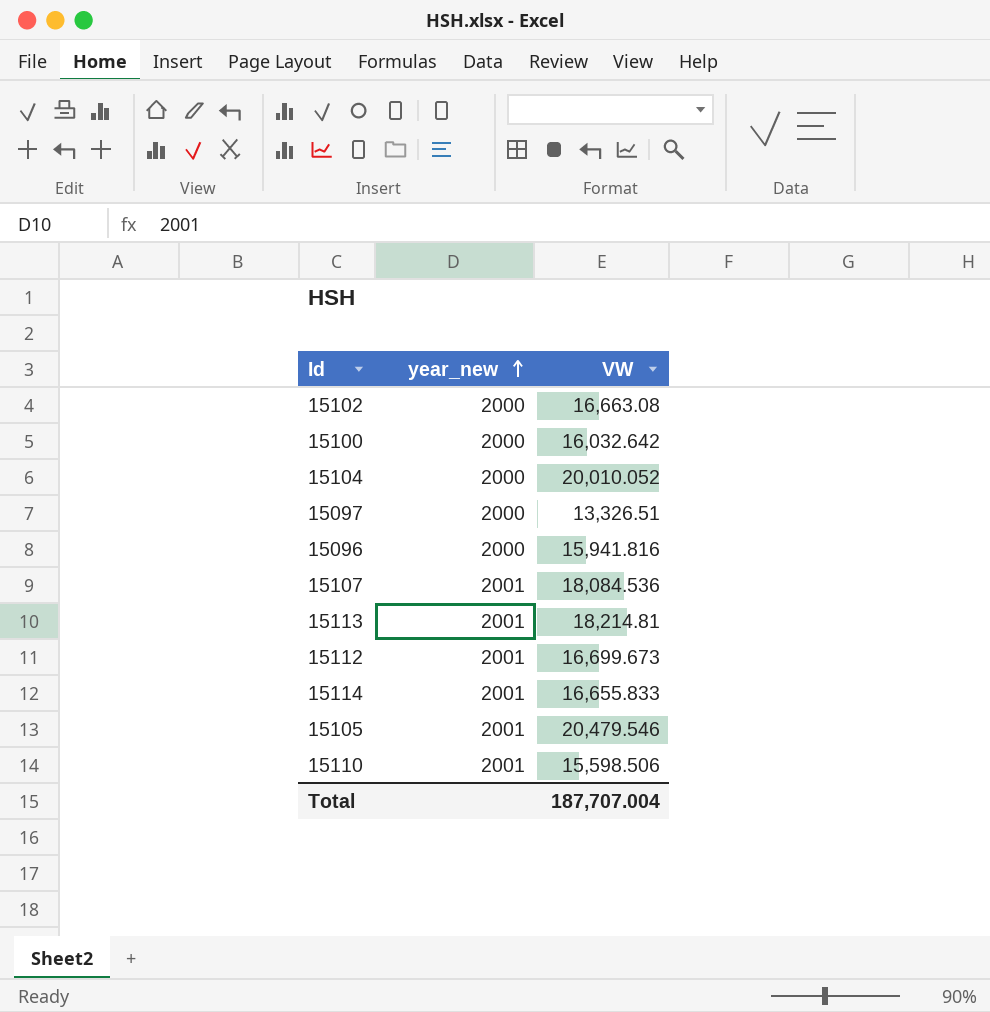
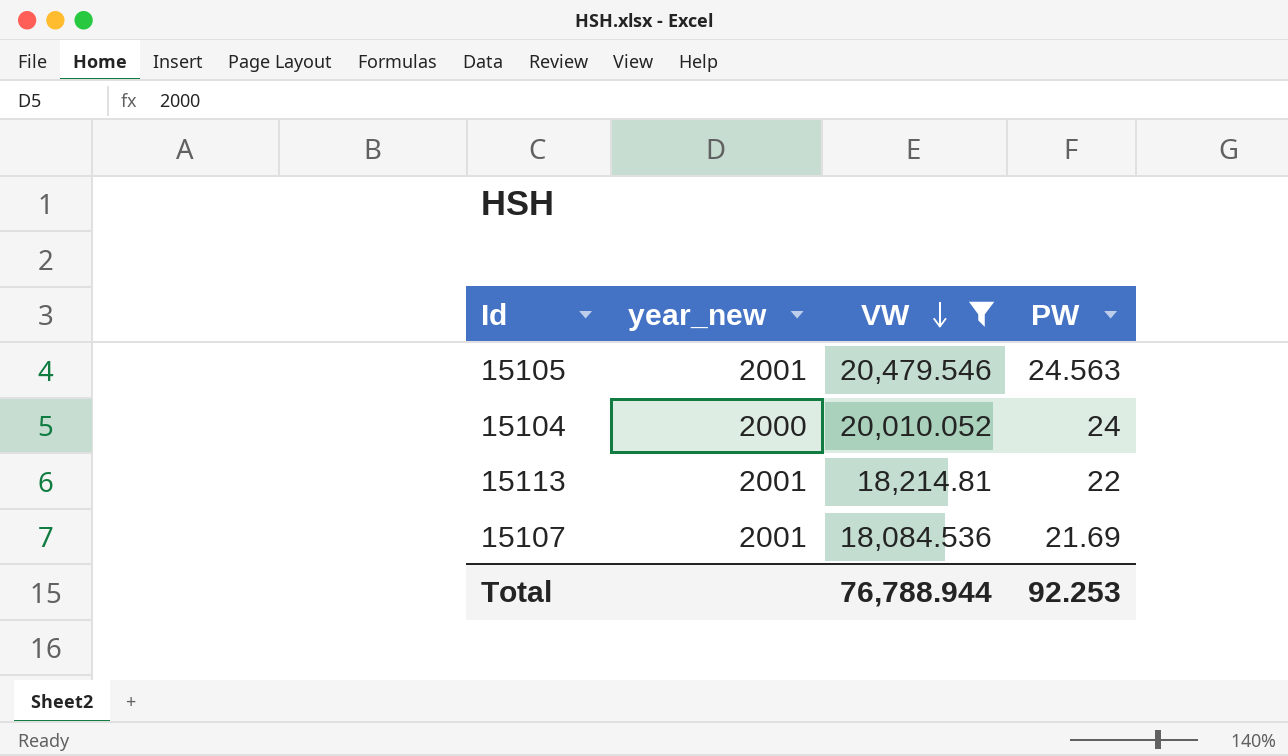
filter: none -> VW >= 18,084.536
row order: year_new ascending -> VW descending
column PW | position: none -> 4
Total | VW: 187,707.004 -> 76,788.944

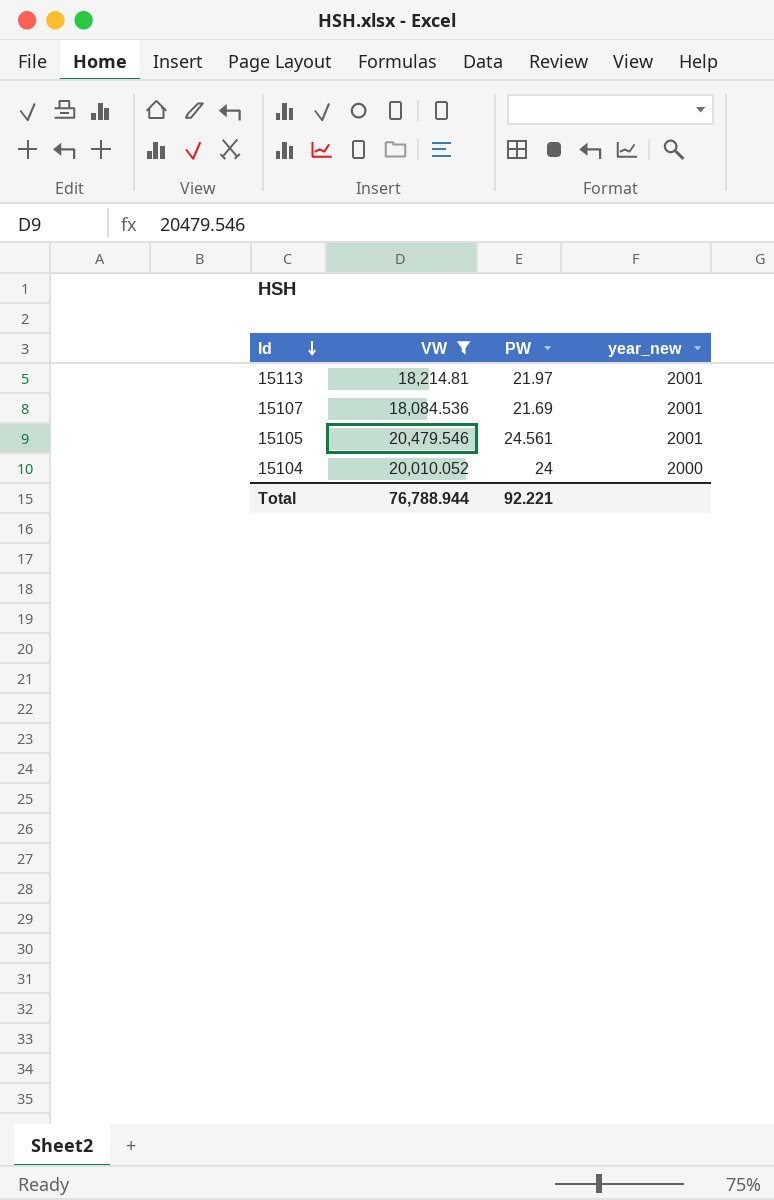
row order: VW descending -> Id descending
column year_new | position: 2 -> 4
15113 | PW: 22 -> 21.97
15105 | PW: 24.563 -> 24.561
Total | PW: 92.253 -> 92.221

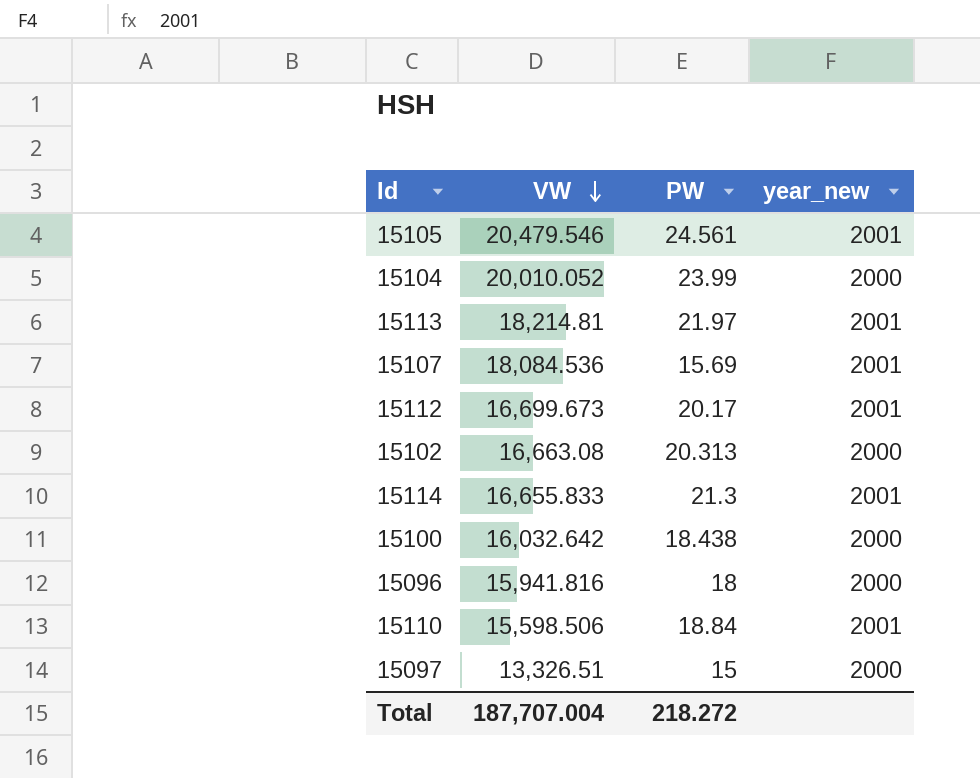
filter: VW >= 18,084.536 -> none
row order: Id descending -> VW descending
15104 | PW: 24 -> 23.99
15107 | PW: 21.69 -> 15.69
Total | VW: 76,788.944 -> 187,707.004
Total | PW: 92.221 -> 218.272

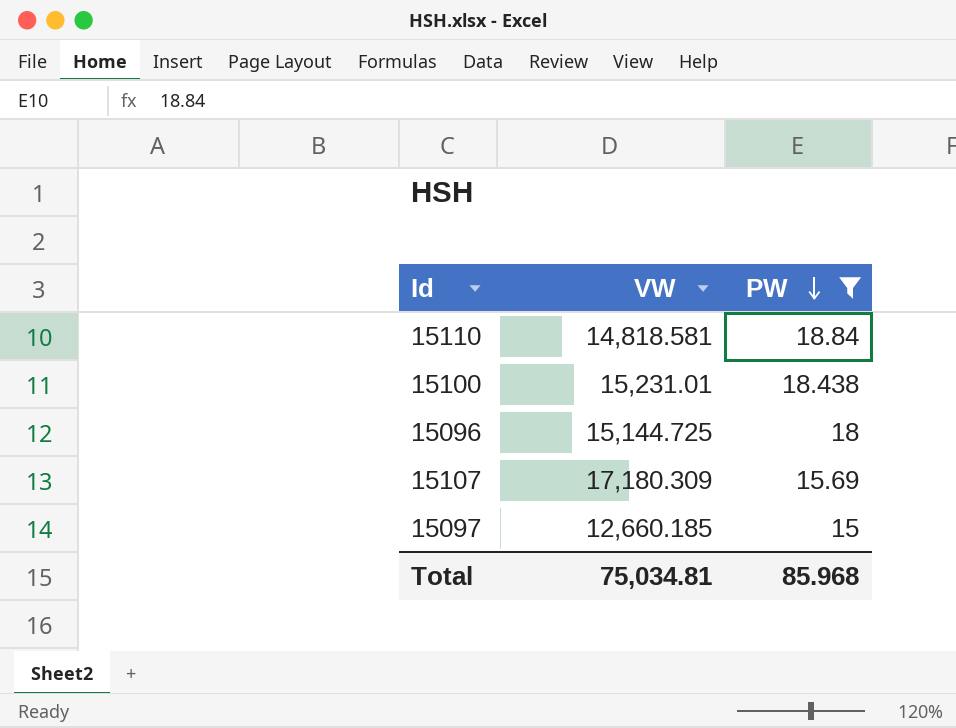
filter: none -> PW <= 18.84
row order: VW descending -> PW descending
column year_new | position: 4 -> none
15110 | VW: 15,598.506 -> 14,818.581
15100 | VW: 16,032.642 -> 15,231.01
15096 | VW: 15,941.816 -> 15,144.725
15107 | VW: 18,084.536 -> 17,180.309
15097 | VW: 13,326.51 -> 12,660.185
Total | VW: 187,707.004 -> 75,034.81
Total | PW: 218.272 -> 85.968

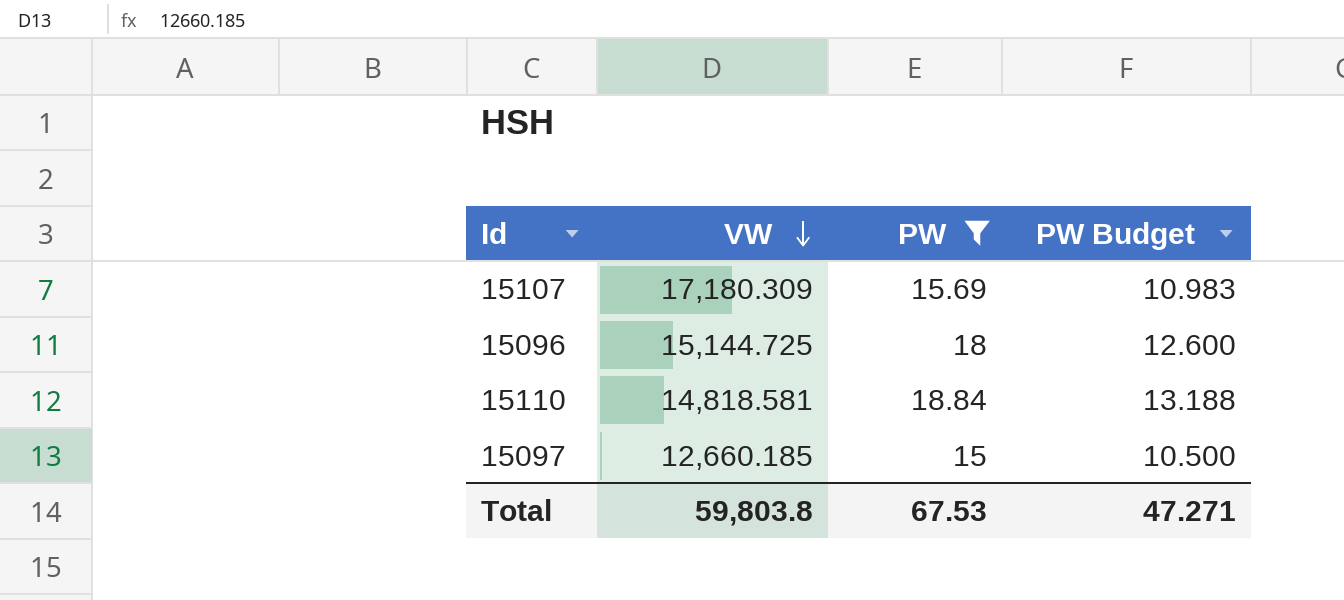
row order: PW descending -> VW descending
column PW Budget | formula: none -> [PW] * 0.7
row 15100: 15,231.01 | 18.438 -> none
Total | VW: 75,034.81 -> 59,803.8
Total | PW: 85.968 -> 67.53

